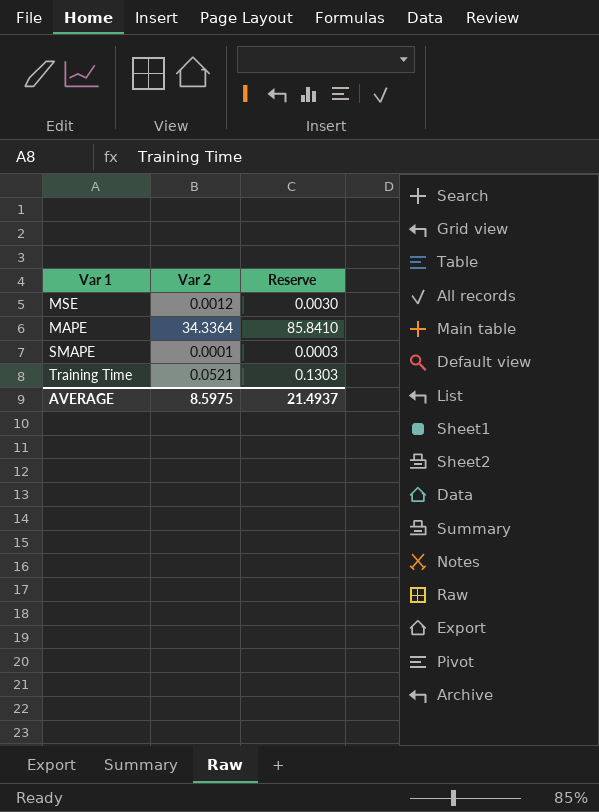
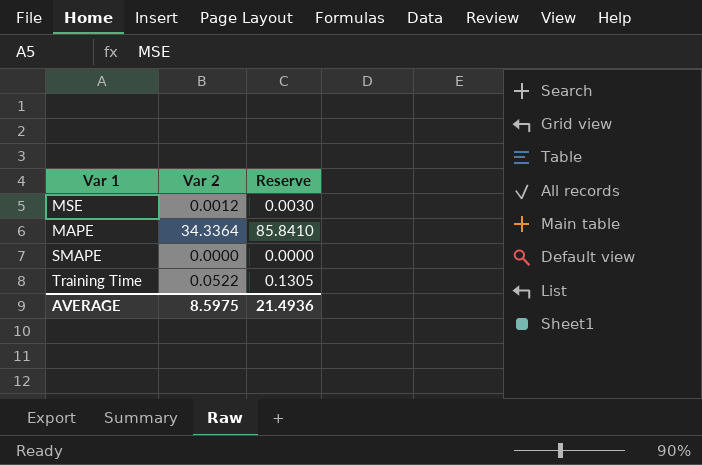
SMAPE | Var 2: 0.0001 -> 0.0000
SMAPE | Reserve: 0.0003 -> 0.0000
Training Time | Var 2: 0.0521 -> 0.0522
Training Time | Reserve: 0.1303 -> 0.1305
AVERAGE | Reserve: 21.4937 -> 21.4936

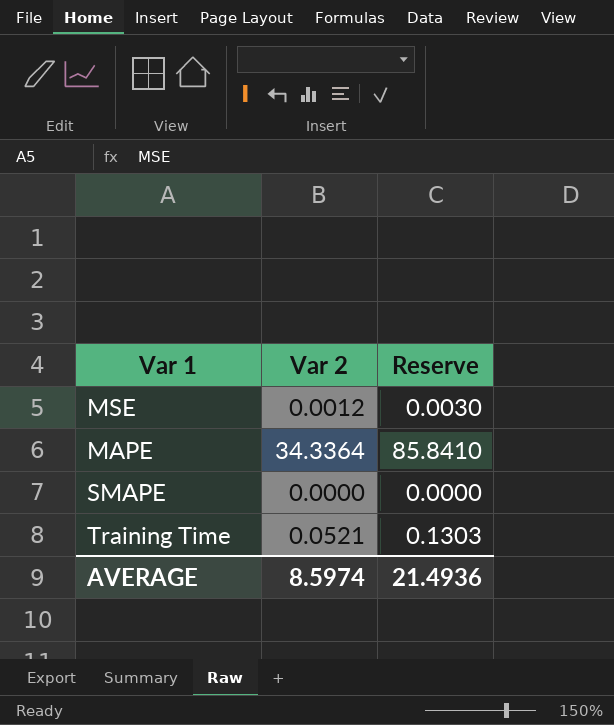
Training Time | Var 2: 0.0522 -> 0.0521
Training Time | Reserve: 0.1305 -> 0.1303
AVERAGE | Var 2: 8.5975 -> 8.5974

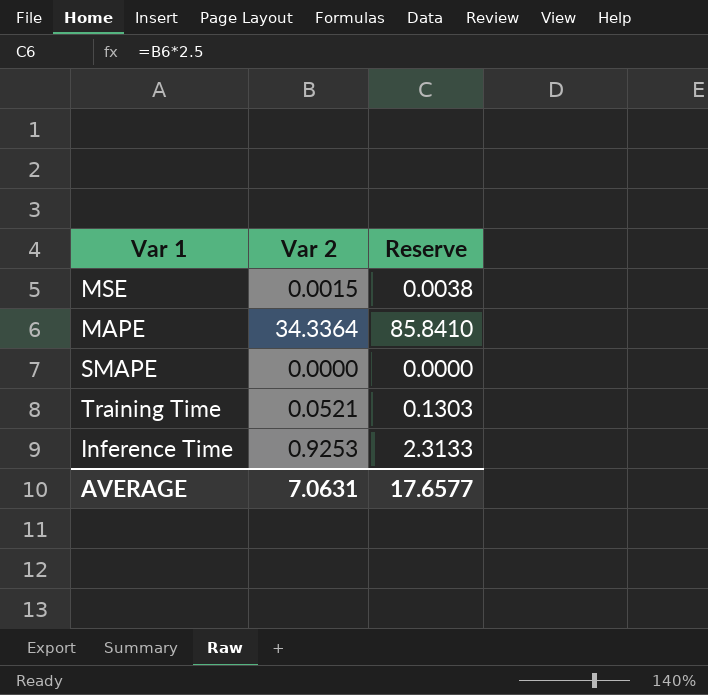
MSE | Var 2: 0.0012 -> 0.0015
MSE | Reserve: 0.0030 -> 0.0038
row Inference Time: none -> 0.9253 | 2.3133
AVERAGE | Var 2: 8.5974 -> 7.0631
AVERAGE | Reserve: 21.4936 -> 17.6577

